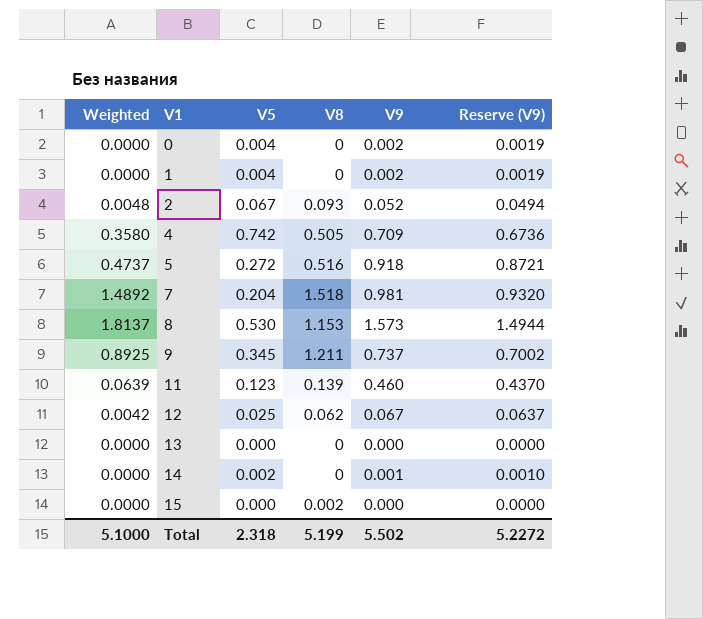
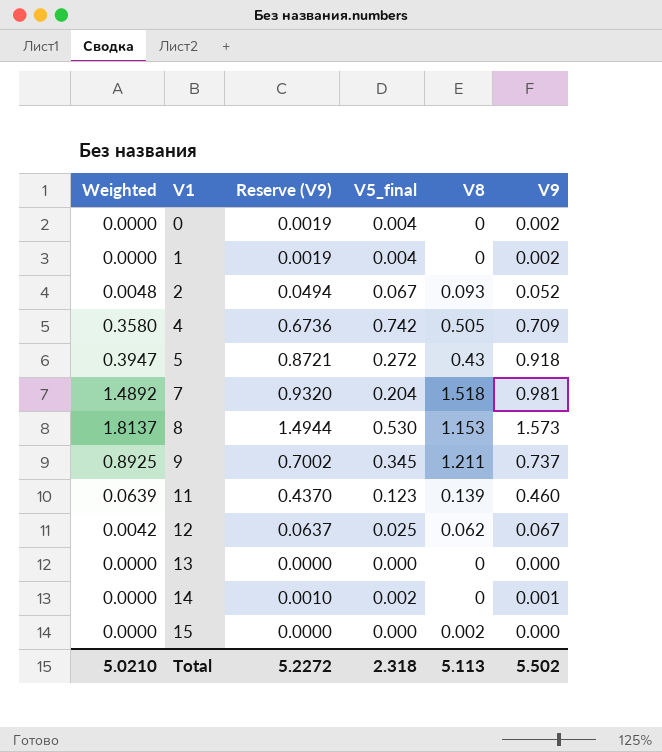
column Reserve (V9) | position: 6 -> 3
column name: V5 -> V5_final
5 | Weighted: 0.4737 -> 0.3947
5 | V8: 0.516 -> 0.43
Total | Weighted: 5.1000 -> 5.0210
Total | V8: 5.199 -> 5.113

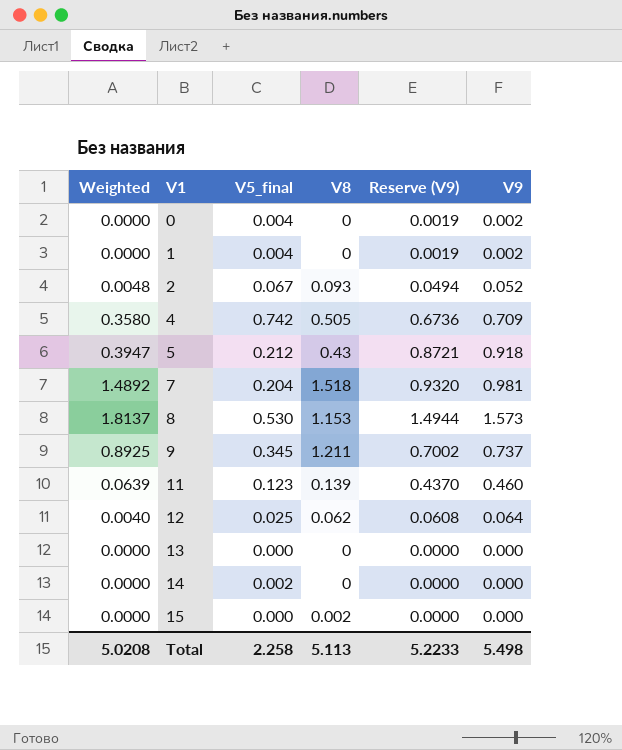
column Reserve (V9) | position: 3 -> 5
5 | V5_final: 0.272 -> 0.212
12 | Weighted: 0.0042 -> 0.0040
12 | Reserve (V9): 0.0637 -> 0.0608
12 | V9: 0.067 -> 0.064
14 | Reserve (V9): 0.0010 -> 0.0000
14 | V9: 0.001 -> 0.000
Total | Weighted: 5.0210 -> 5.0208
Total | V5_final: 2.318 -> 2.258
Total | Reserve (V9): 5.2272 -> 5.2233
Total | V9: 5.502 -> 5.498

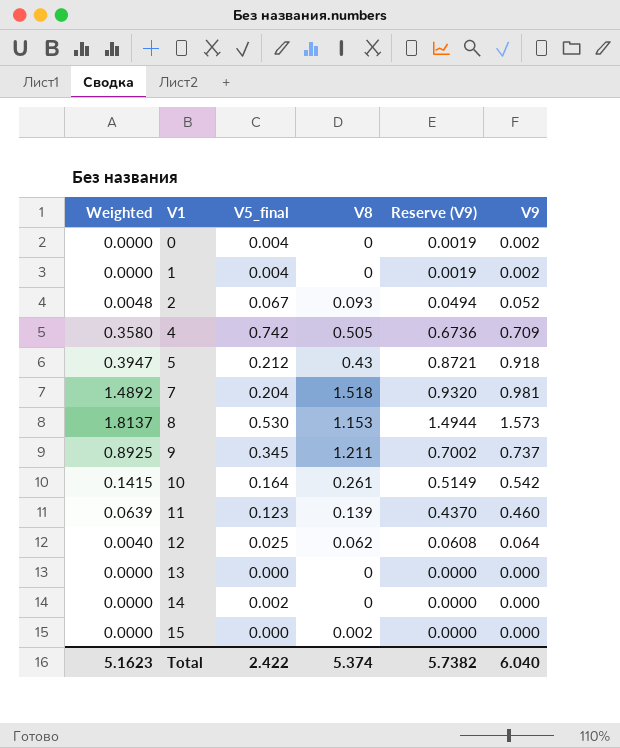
row 10: none -> 0.1415 | 0.164 | 0.261 | 0.5149 | 0.542
Total | Weighted: 5.0208 -> 5.1623
Total | V5_final: 2.258 -> 2.422
Total | V8: 5.113 -> 5.374
Total | Reserve (V9): 5.2233 -> 5.7382
Total | V9: 5.498 -> 6.040

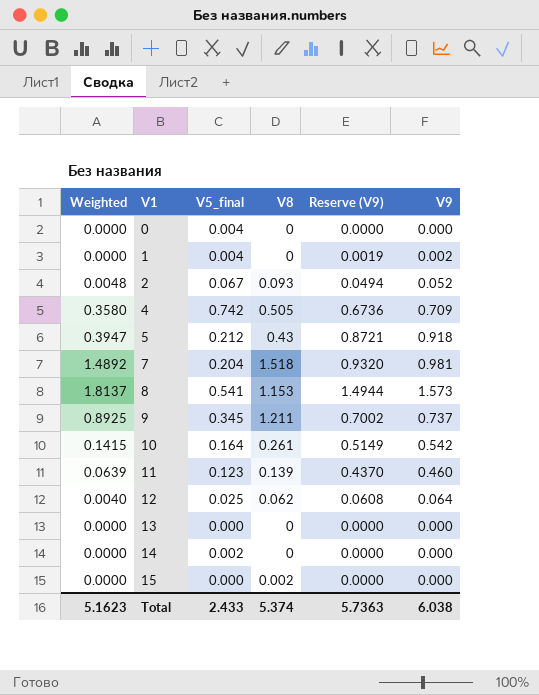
0 | Reserve (V9): 0.0019 -> 0.0000
0 | V9: 0.002 -> 0.000
8 | V5_final: 0.530 -> 0.541
Total | V5_final: 2.422 -> 2.433
Total | Reserve (V9): 5.7382 -> 5.7363
Total | V9: 6.040 -> 6.038

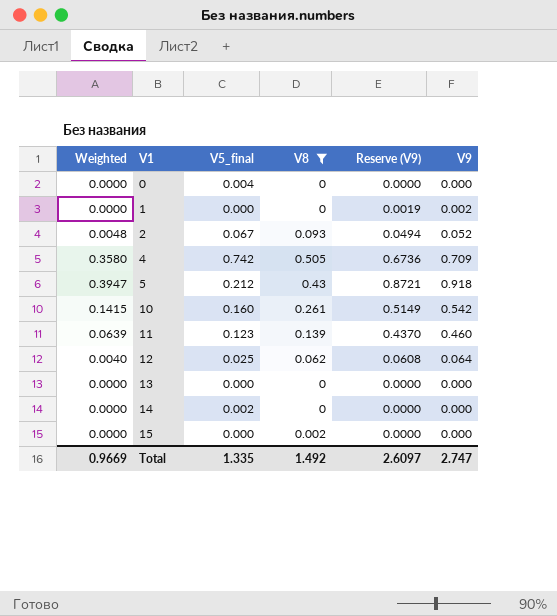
filter: none -> V8 <= 0.505
1 | V5_final: 0.004 -> 0.000
10 | V5_final: 0.164 -> 0.160
Total | Weighted: 5.1623 -> 0.9669
Total | V5_final: 2.433 -> 1.335
Total | V8: 5.374 -> 1.492
Total | Reserve (V9): 5.7363 -> 2.6097
Total | V9: 6.038 -> 2.747

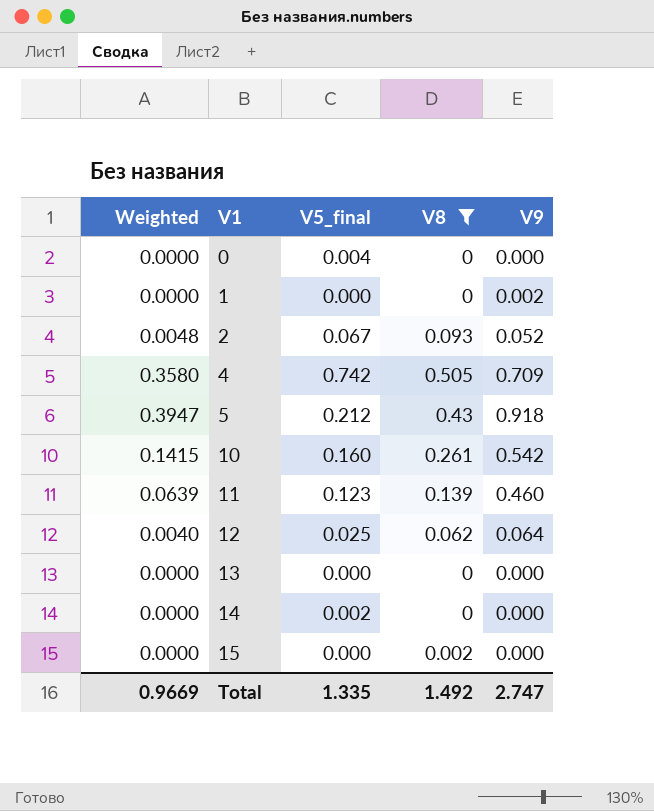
column Reserve (V9) | formula: [V9] * 0.95 -> none

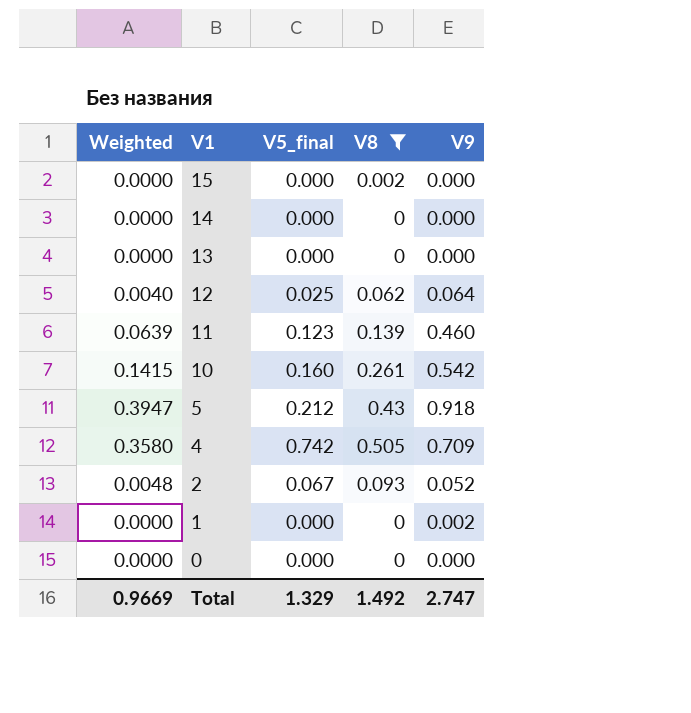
row order: V1 ascending -> V1 descending
14 | V5_final: 0.002 -> 0.000
0 | V5_final: 0.004 -> 0.000
Total | V5_final: 1.335 -> 1.329

